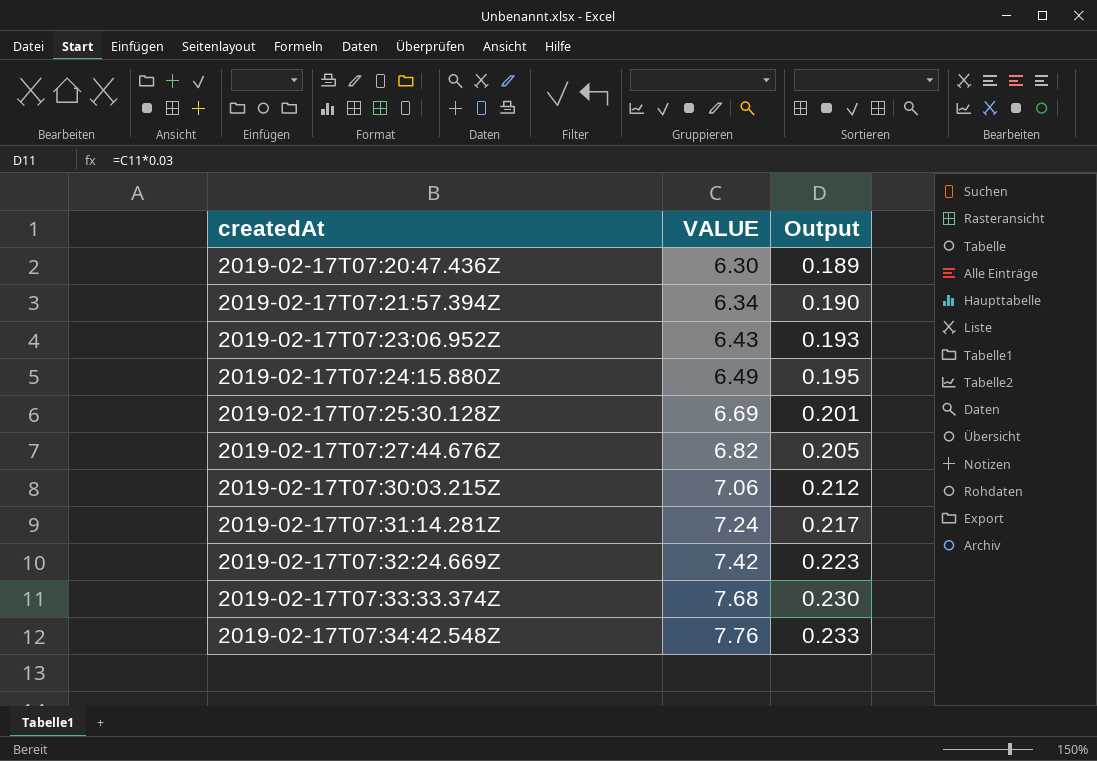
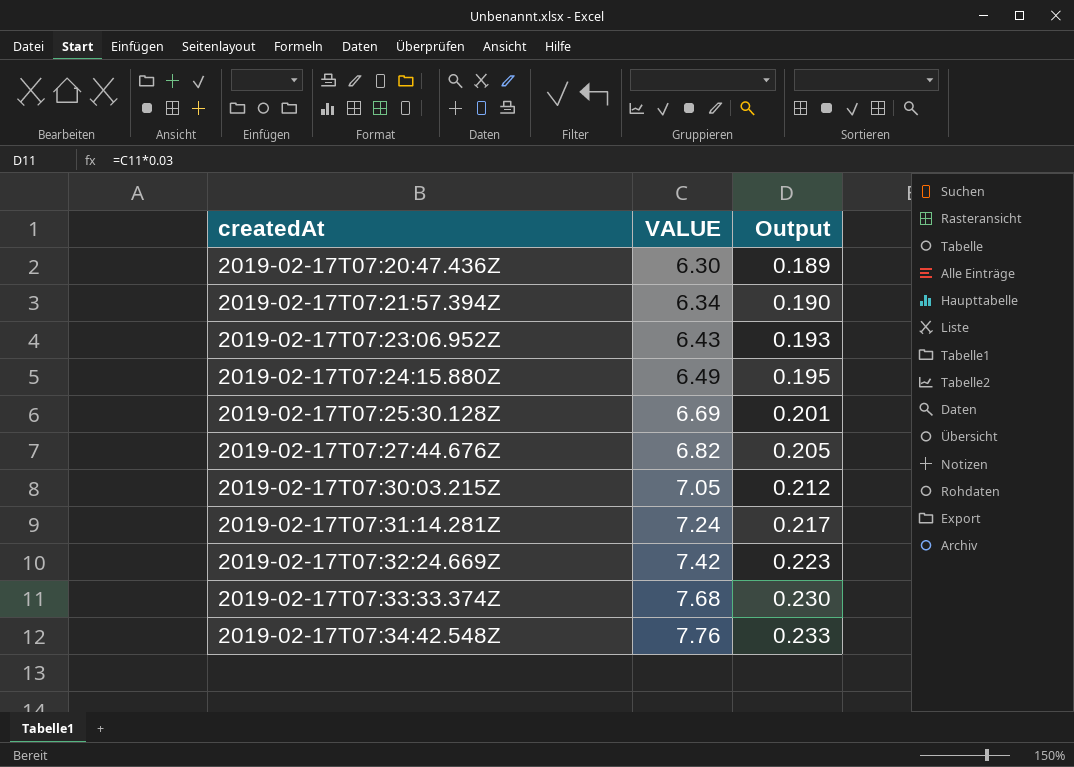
2019-02-17T07:30:03.215Z | VALUE: 7.06 -> 7.05

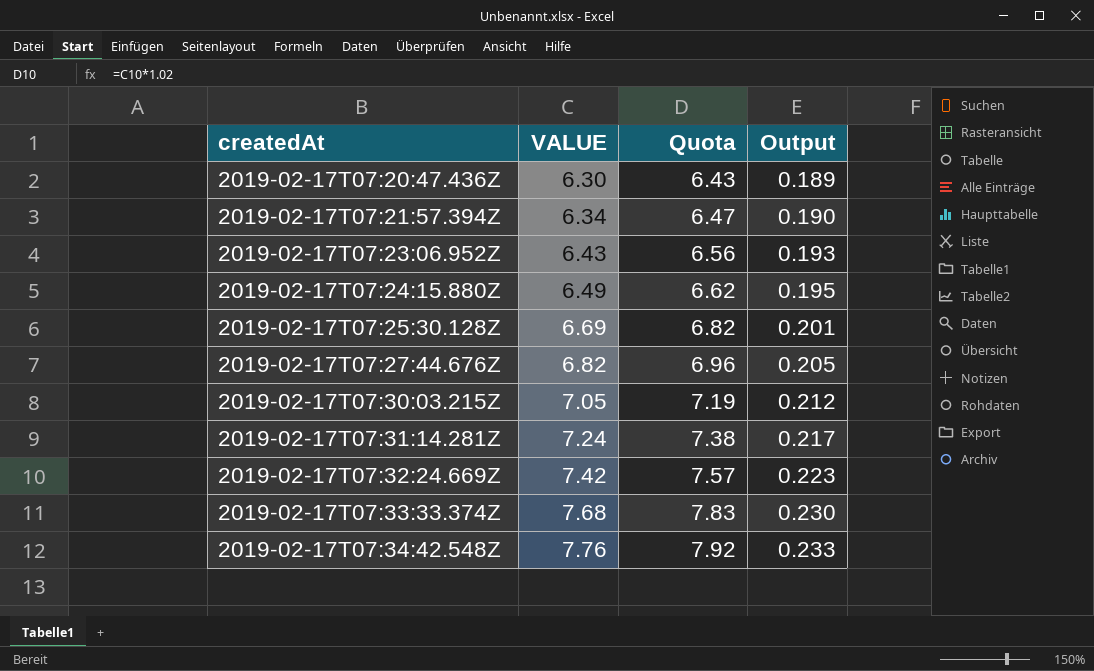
column Quota | formula: none -> [VALUE] * 1.02

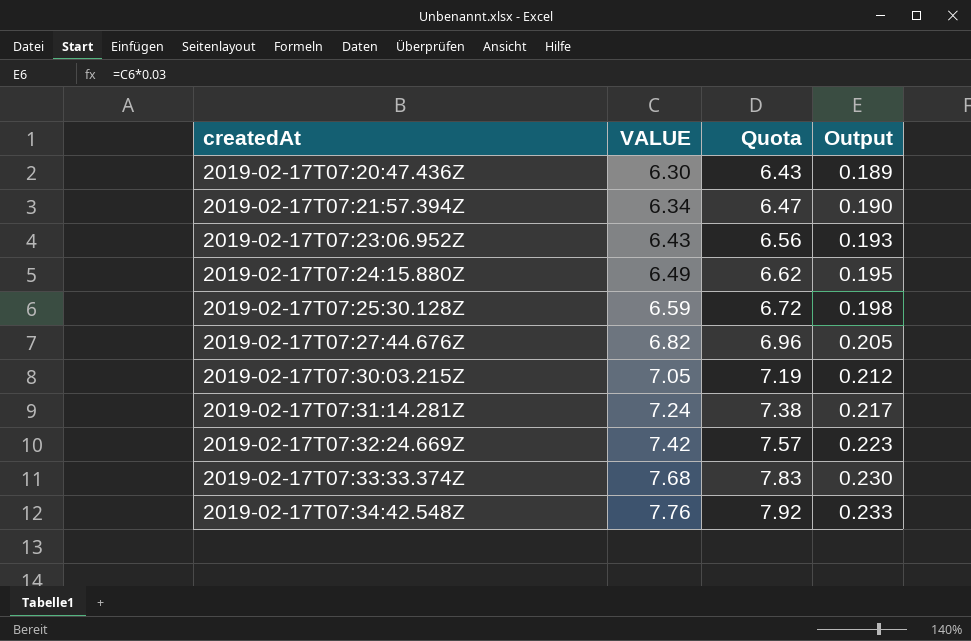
2019-02-17T07:25:30.128Z | VALUE: 6.69 -> 6.59
2019-02-17T07:25:30.128Z | Quota: 6.82 -> 6.72
2019-02-17T07:25:30.128Z | Output: 0.201 -> 0.198

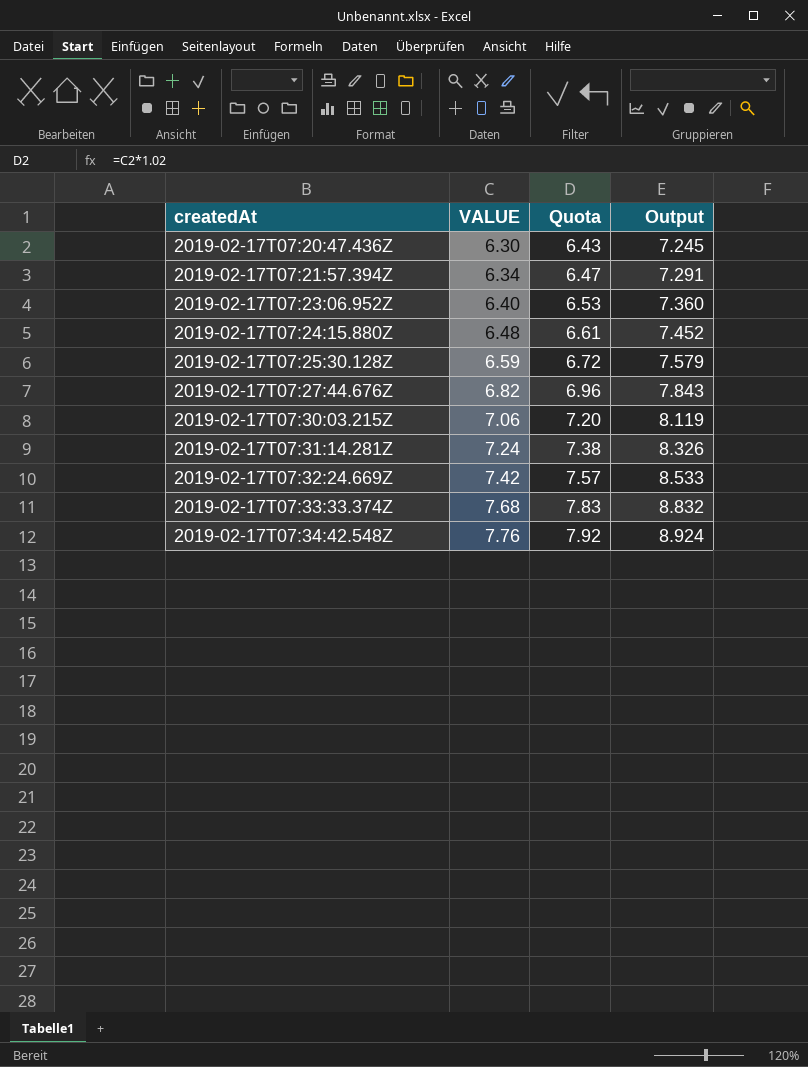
column Output | formula: [VALUE] * 0.03 -> [VALUE] * 1.15
2019-02-17T07:23:06.952Z | VALUE: 6.43 -> 6.40
2019-02-17T07:23:06.952Z | Quota: 6.56 -> 6.53
2019-02-17T07:24:15.880Z | VALUE: 6.49 -> 6.48
2019-02-17T07:24:15.880Z | Quota: 6.62 -> 6.61
2019-02-17T07:30:03.215Z | VALUE: 7.05 -> 7.06
2019-02-17T07:30:03.215Z | Quota: 7.19 -> 7.20

